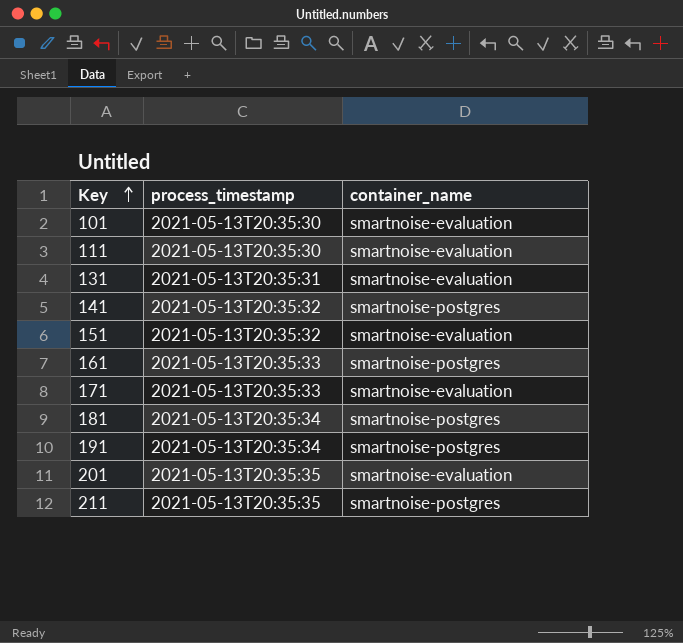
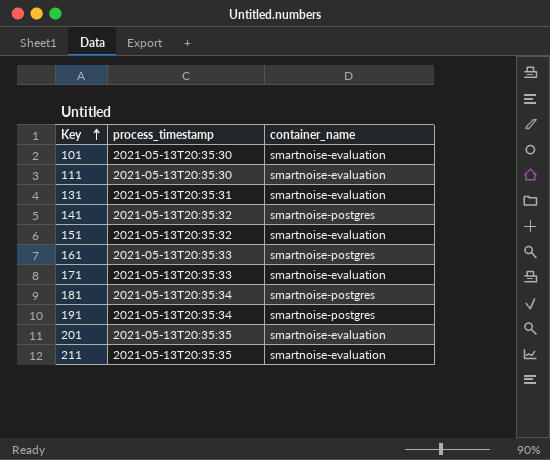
211 | container_name: smartnoise-postgres -> smartnoise-evaluation

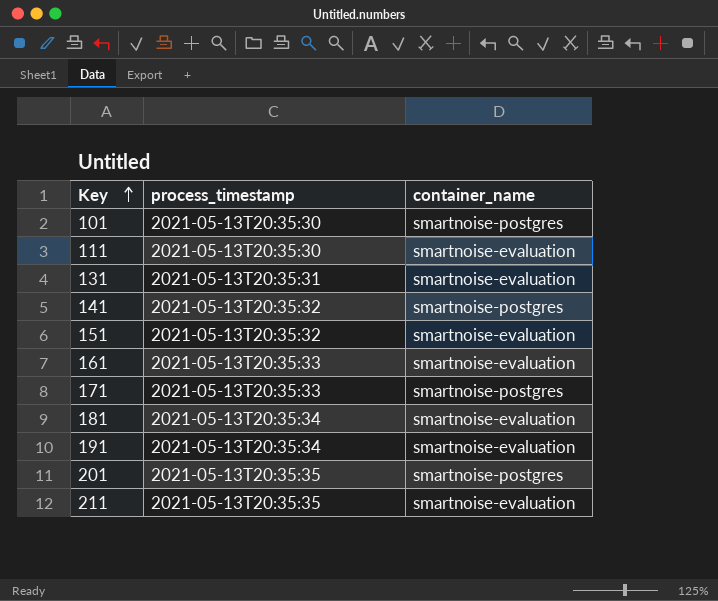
101 | container_name: smartnoise-evaluation -> smartnoise-postgres
161 | container_name: smartnoise-postgres -> smartnoise-evaluation
171 | container_name: smartnoise-evaluation -> smartnoise-postgres
181 | container_name: smartnoise-postgres -> smartnoise-evaluation
191 | container_name: smartnoise-postgres -> smartnoise-evaluation
201 | container_name: smartnoise-evaluation -> smartnoise-postgres

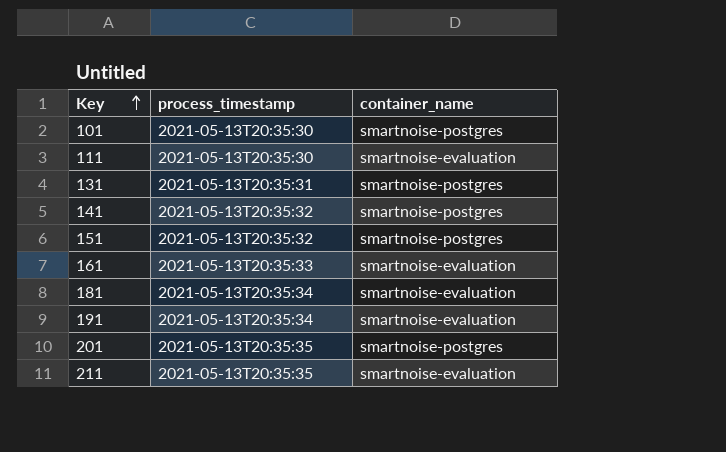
row 171: 2021-05-13T20:35:33 | smartnoise-postgres -> none
131 | container_name: smartnoise-evaluation -> smartnoise-postgres
151 | container_name: smartnoise-evaluation -> smartnoise-postgres

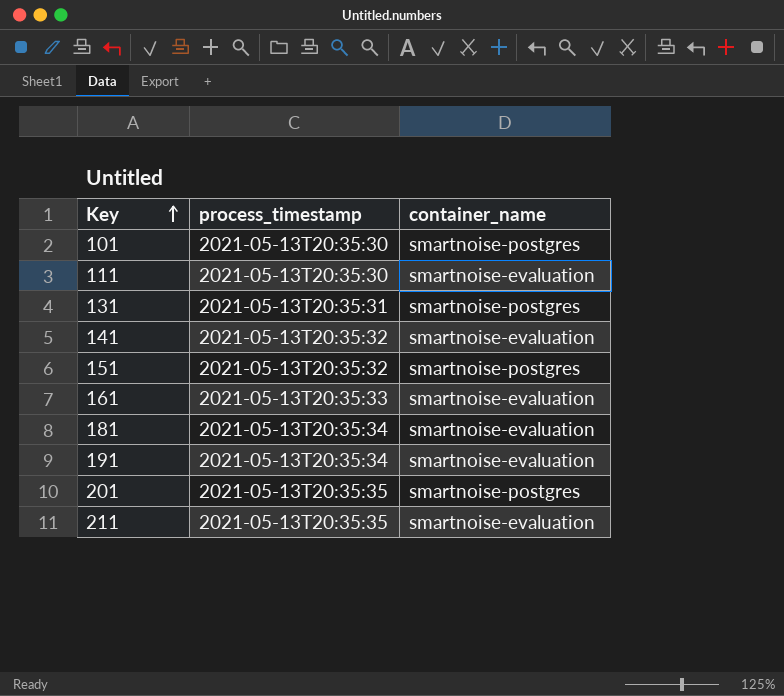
141 | container_name: smartnoise-postgres -> smartnoise-evaluation

